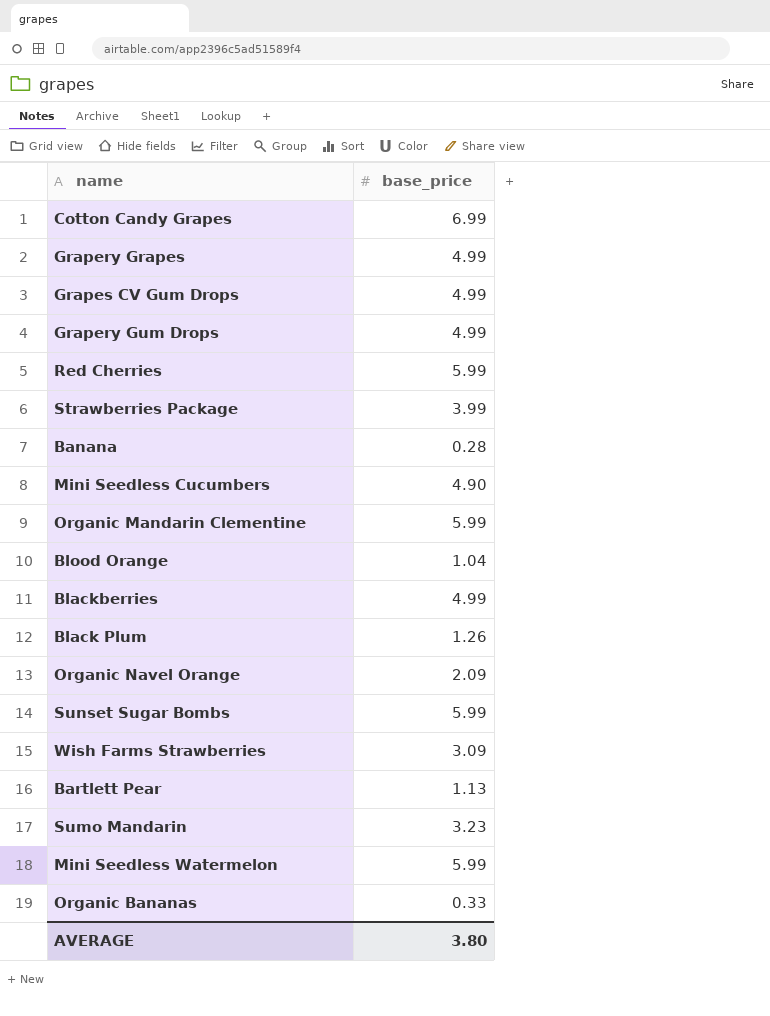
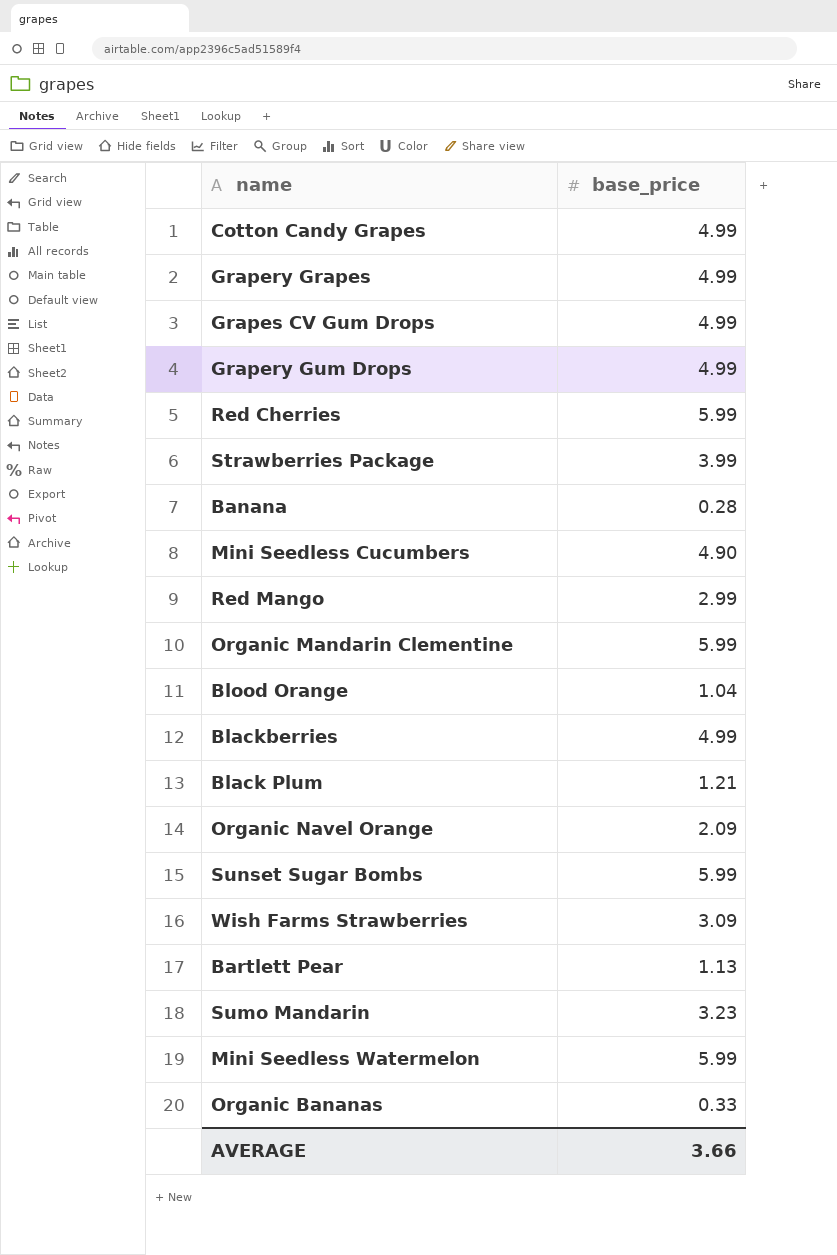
Cotton Candy Grapes | base_price: 6.99 -> 4.99
row Red Mango: none -> 2.99
Black Plum | base_price: 1.26 -> 1.21
AVERAGE | base_price: 3.80 -> 3.66

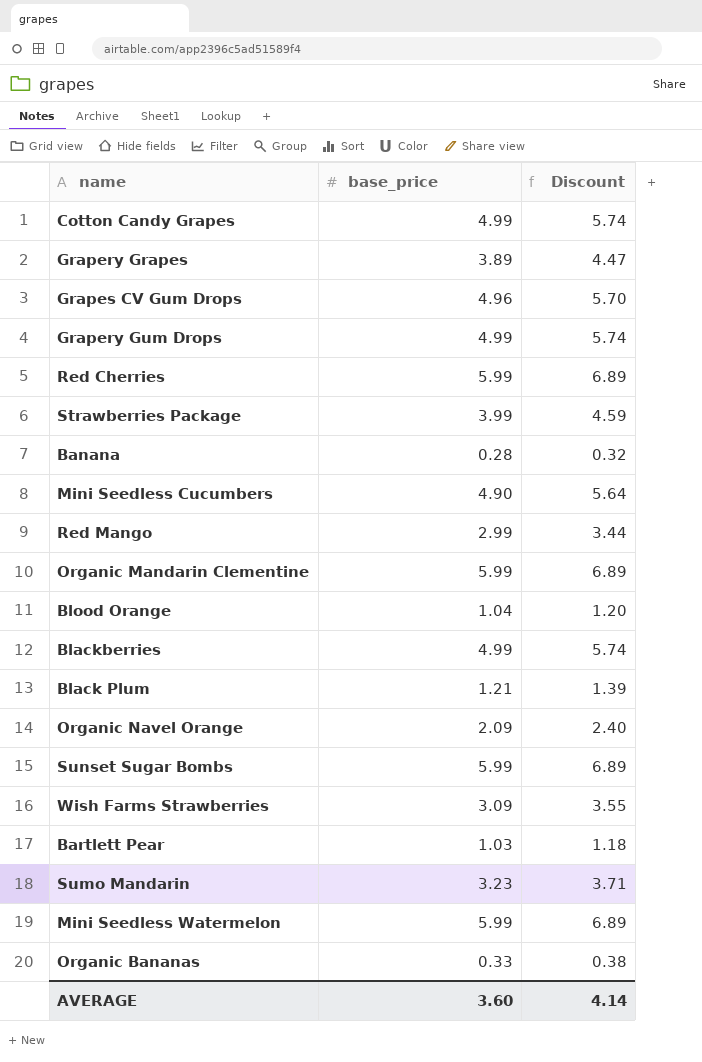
column Discount | formula: none -> [base_price] * 1.15
Grapery Grapes | base_price: 4.99 -> 3.89
Grapes CV Gum Drops | base_price: 4.99 -> 4.96
Bartlett Pear | base_price: 1.13 -> 1.03
AVERAGE | base_price: 3.66 -> 3.60

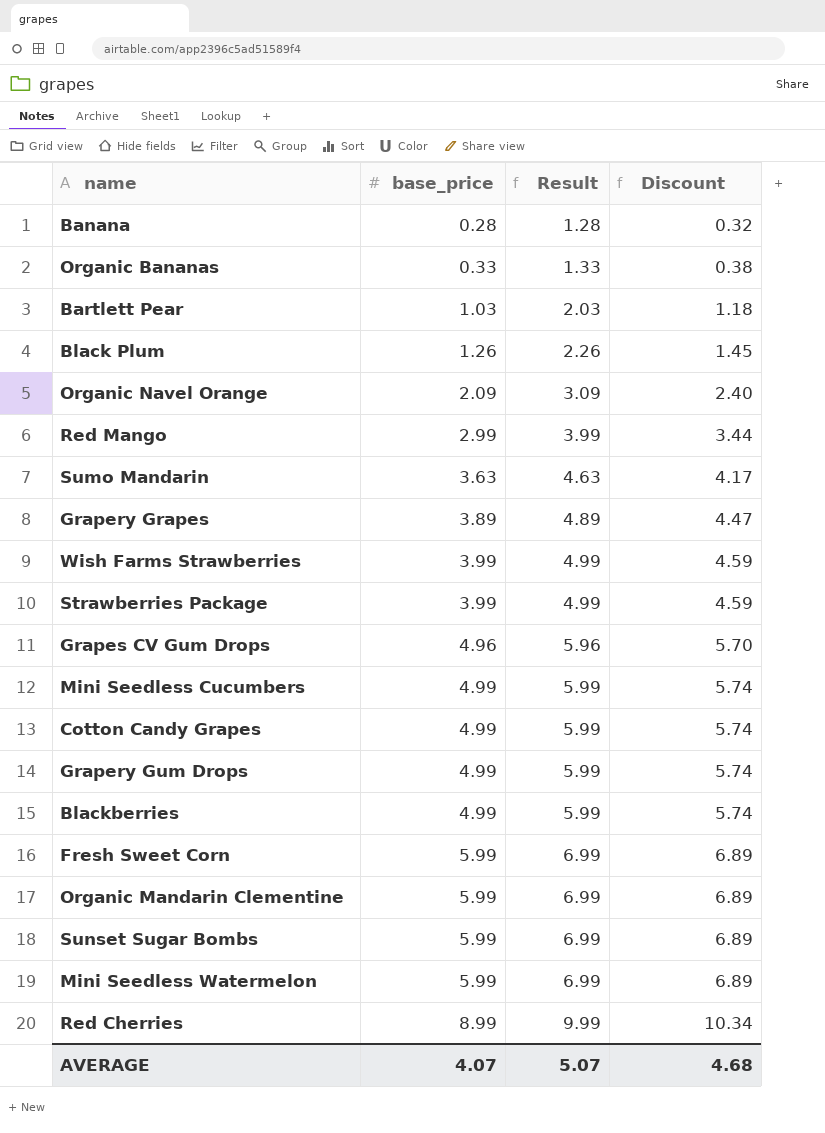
row order: none -> base_price ascending
column Result | formula: none -> [base_price] + 1
row Blood Orange: 1.04 | 1.20 -> none
Black Plum | base_price: 1.21 -> 1.26
Black Plum | Discount: 1.39 -> 1.45
Sumo Mandarin | base_price: 3.23 -> 3.63
Sumo Mandarin | Discount: 3.71 -> 4.17
Wish Farms Strawberries | base_price: 3.09 -> 3.99
Wish Farms Strawberries | Discount: 3.55 -> 4.59
Mini Seedless Cucumbers | base_price: 4.90 -> 4.99
Mini Seedless Cucumbers | Discount: 5.64 -> 5.74
row Fresh Sweet Corn: none -> 5.99 | 6.99 | 6.89
Red Cherries | base_price: 5.99 -> 8.99
Red Cherries | Discount: 6.89 -> 10.34
AVERAGE | base_price: 3.60 -> 4.07
AVERAGE | Discount: 4.14 -> 4.68

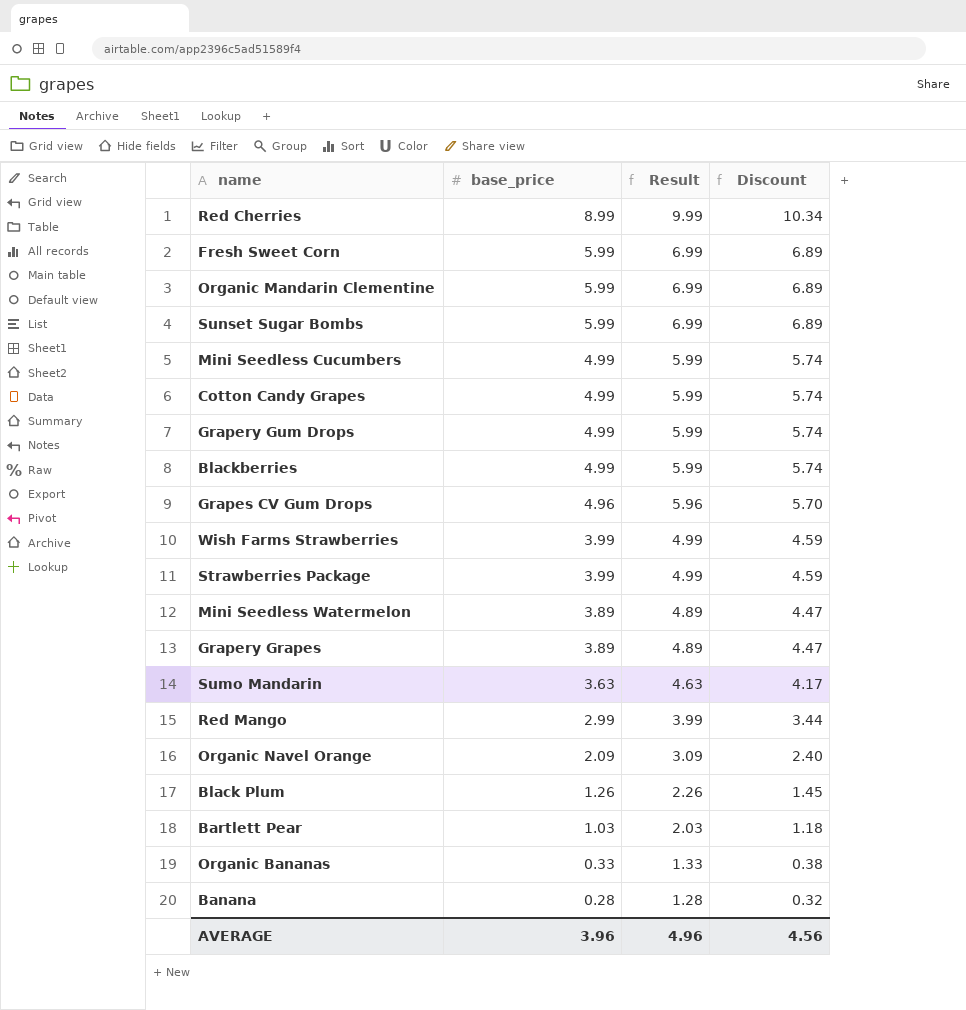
row order: base_price ascending -> base_price descending
Mini Seedless Watermelon | base_price: 5.99 -> 3.89
Mini Seedless Watermelon | Result: 6.99 -> 4.89
Mini Seedless Watermelon | Discount: 6.89 -> 4.47
AVERAGE | base_price: 4.07 -> 3.96
AVERAGE | Result: 5.07 -> 4.96
AVERAGE | Discount: 4.68 -> 4.56

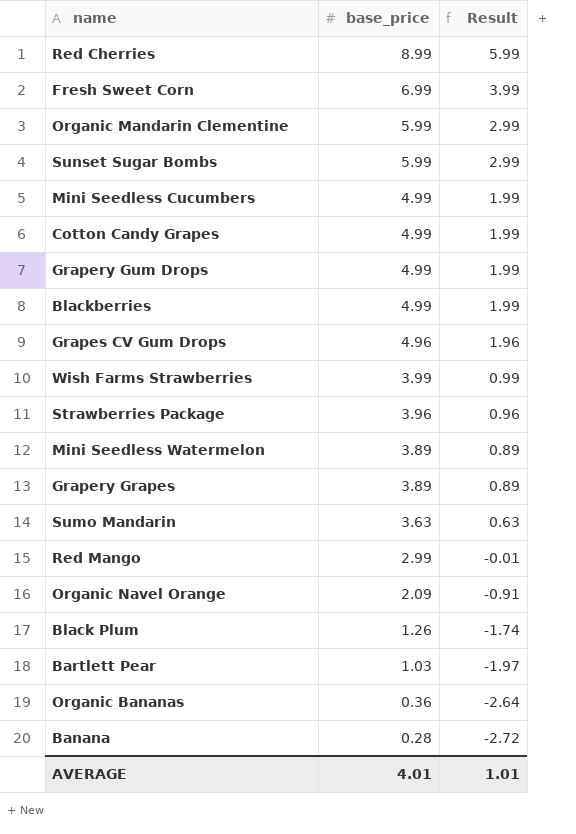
column Discount | formula: [base_price] * 1.15 -> none
column Result | formula: [base_price] + 1 -> [base_price] - 3
Fresh Sweet Corn | base_price: 5.99 -> 6.99
Strawberries Package | base_price: 3.99 -> 3.96
Organic Bananas | base_price: 0.33 -> 0.36
AVERAGE | base_price: 3.96 -> 4.01
AVERAGE | Result: 4.96 -> 1.01

